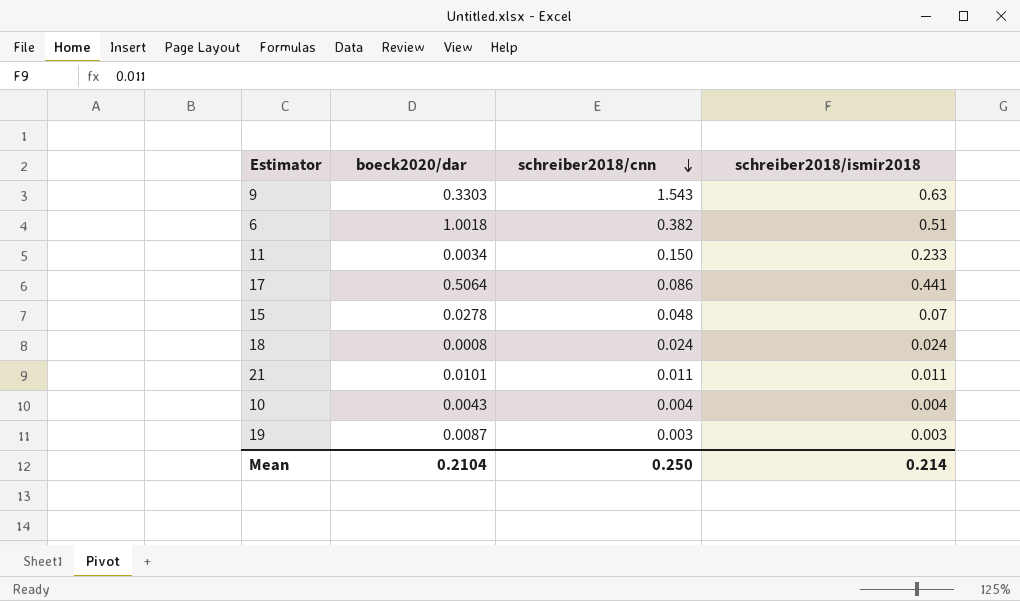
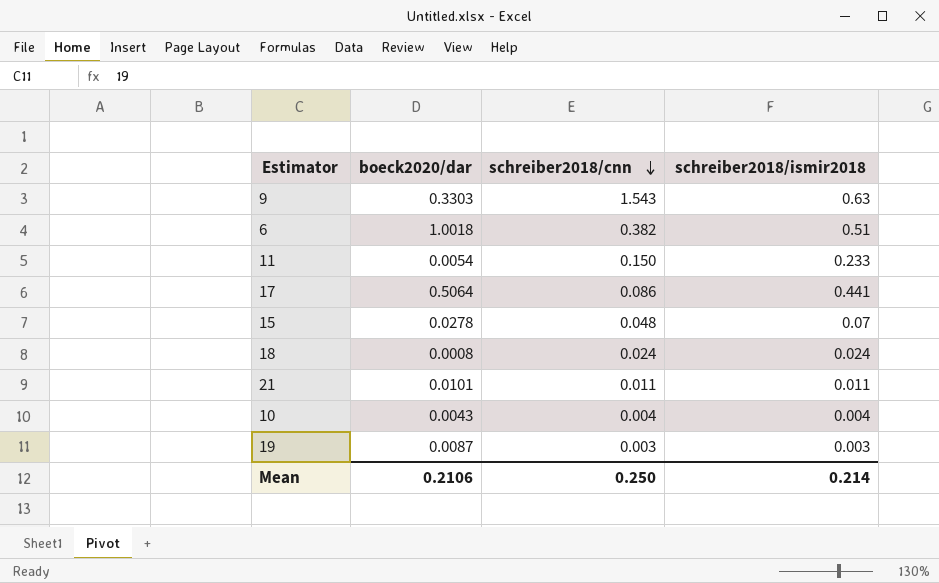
11 | boeck2020/dar: 0.0034 -> 0.0054
Mean | boeck2020/dar: 0.2104 -> 0.2106

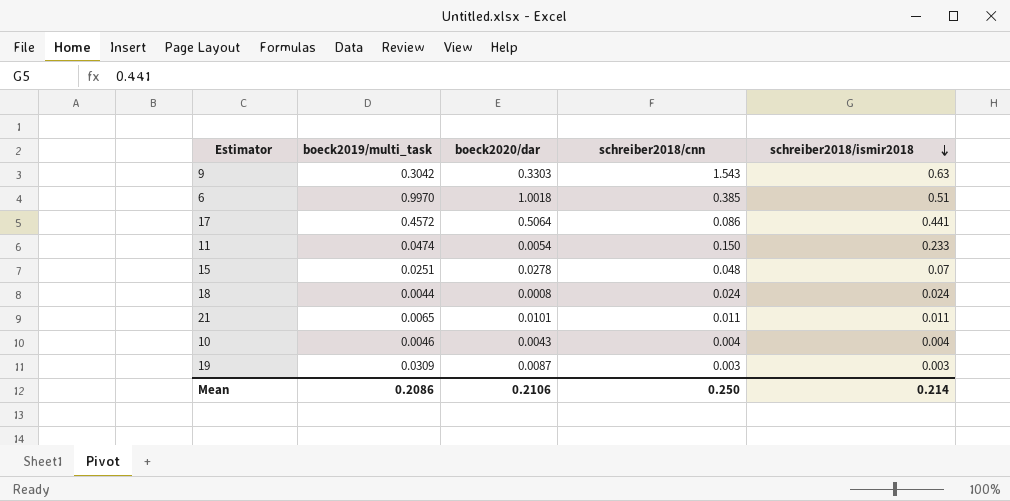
row order: schreiber2018/cnn descending -> schreiber2018/ismir2018 descending
column boeck2019/multi_task | position: none -> 2
6 | schreiber2018/cnn: 0.382 -> 0.385

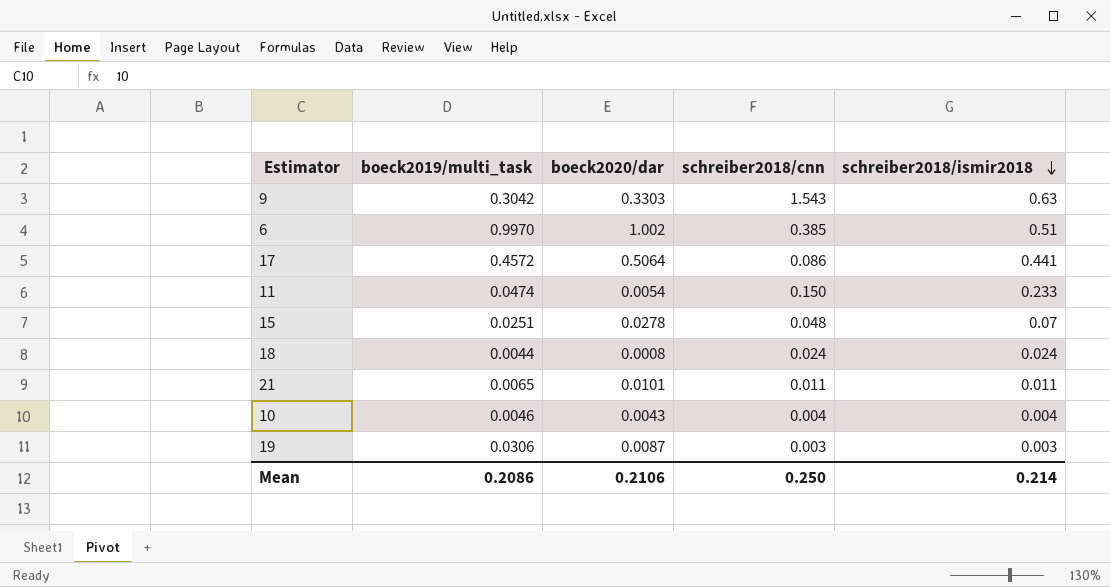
6 | boeck2020/dar: 1.0018 -> 1.002
19 | boeck2019/multi_task: 0.0309 -> 0.0306

